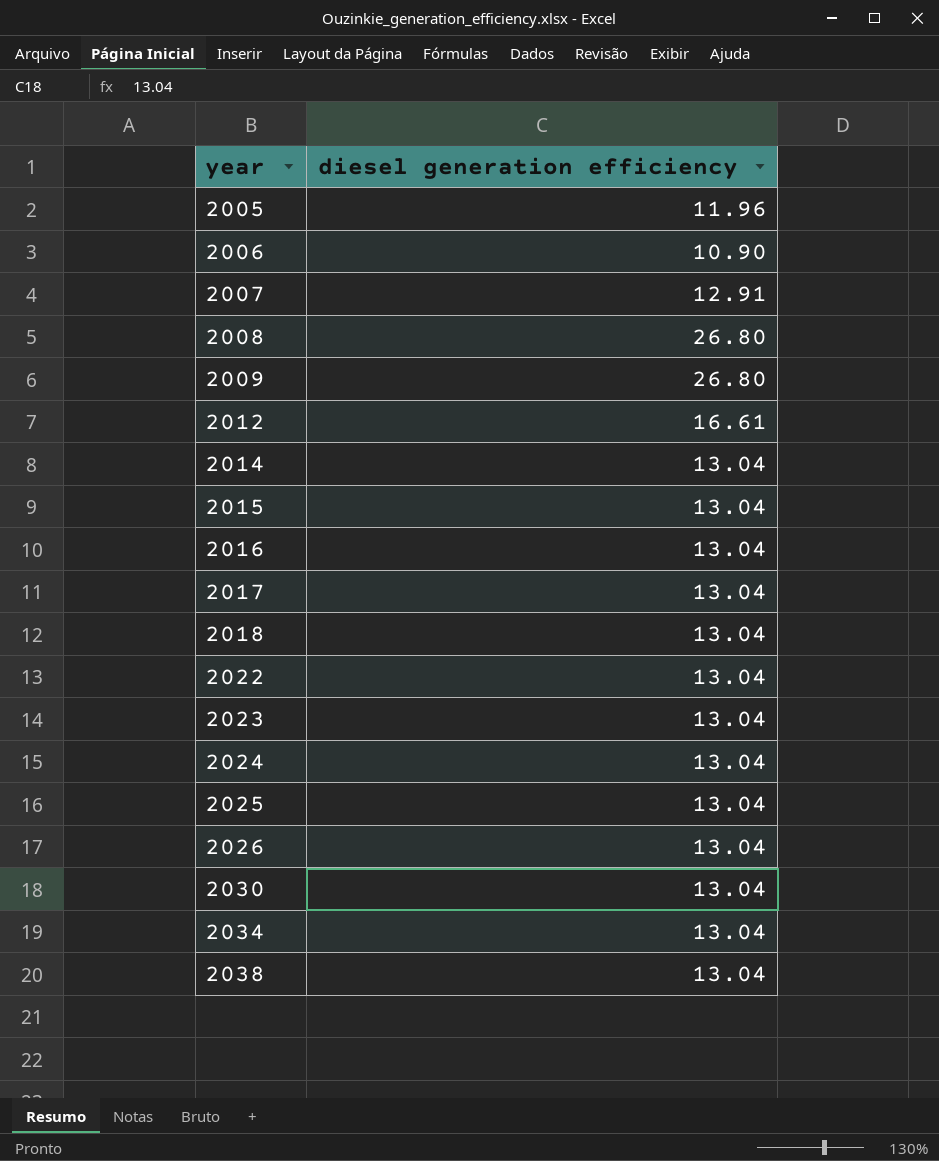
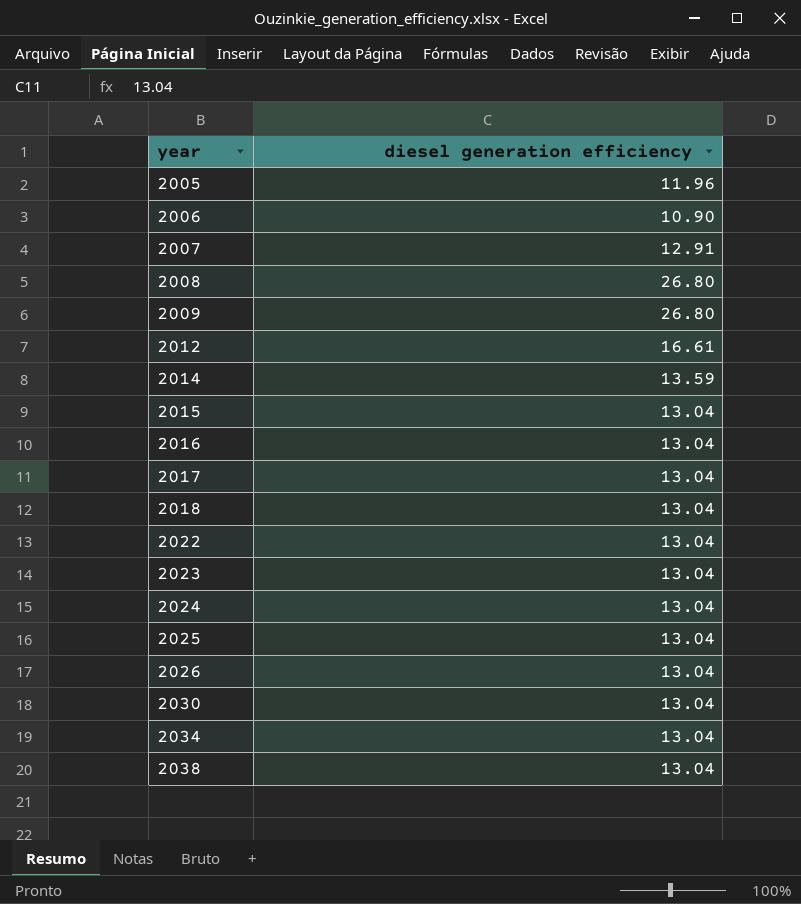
2014 | diesel generation efficiency: 13.04 -> 13.59

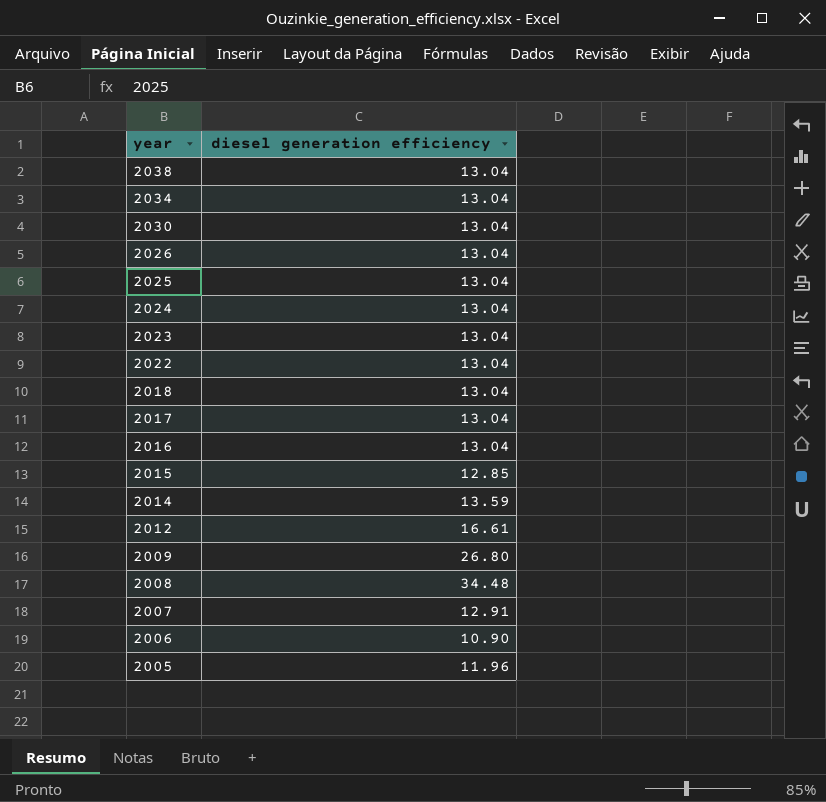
row order: year ascending -> year descending
2015 | diesel generation efficiency: 13.04 -> 12.85
2008 | diesel generation efficiency: 26.80 -> 34.48

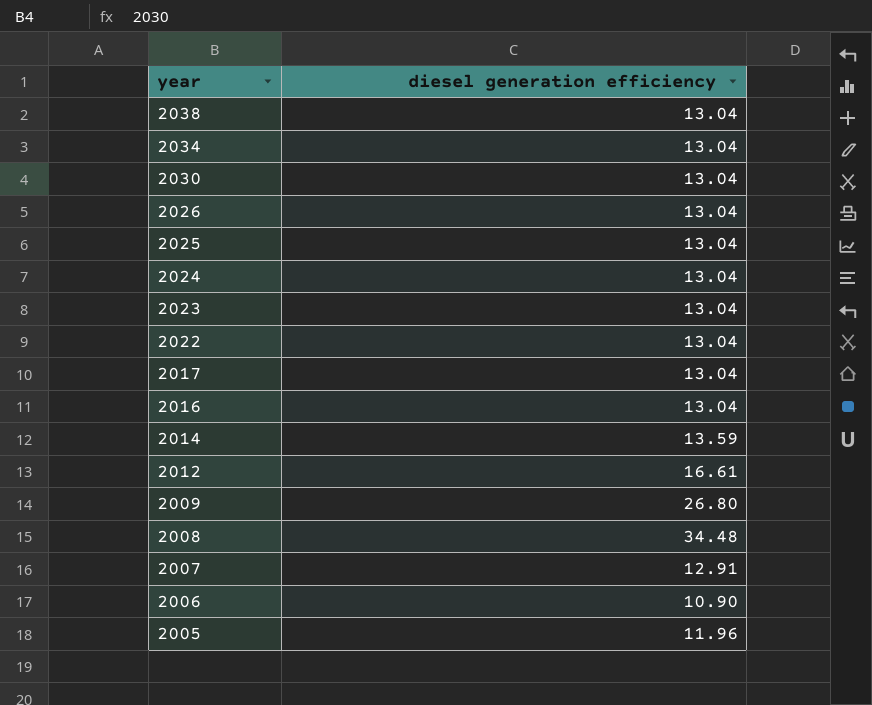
row 2018: 13.04 -> none
row 2015: 12.85 -> none

